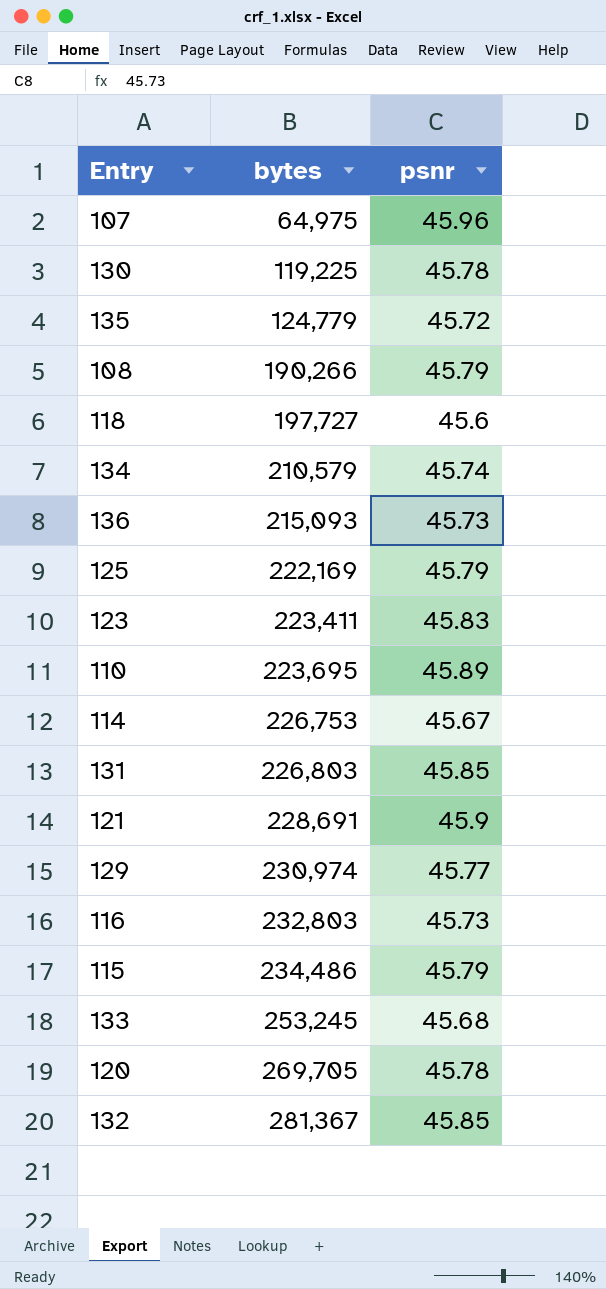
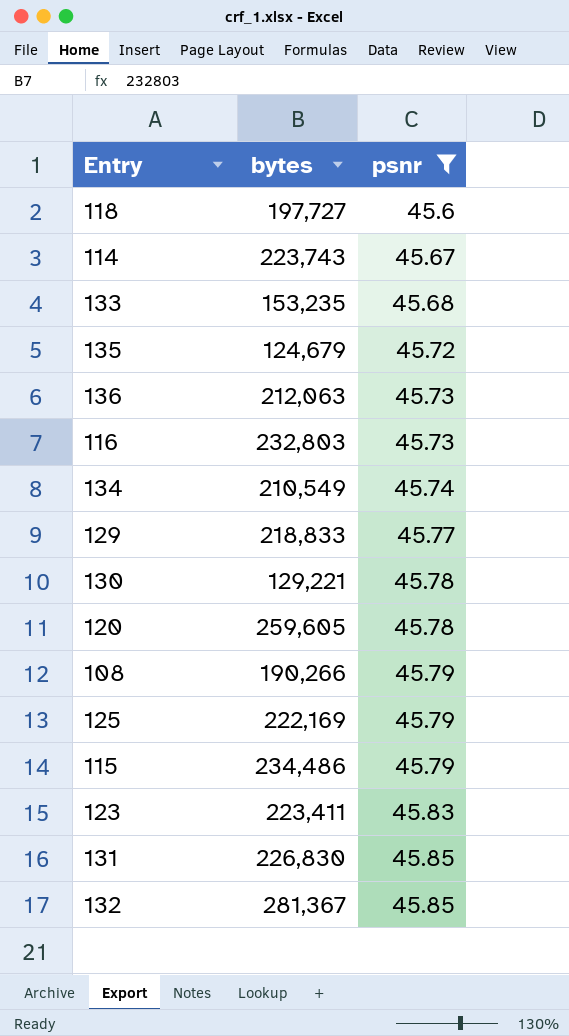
filter: none -> psnr <= 45.85
row order: bytes ascending -> psnr ascending
114 | bytes: 226,753 -> 223,743
133 | bytes: 253,245 -> 153,235
135 | bytes: 124,779 -> 124,679
136 | bytes: 215,093 -> 212,063
134 | bytes: 210,579 -> 210,549
129 | bytes: 230,974 -> 218,833
130 | bytes: 119,225 -> 129,221
120 | bytes: 269,705 -> 259,605
131 | bytes: 226,803 -> 226,830

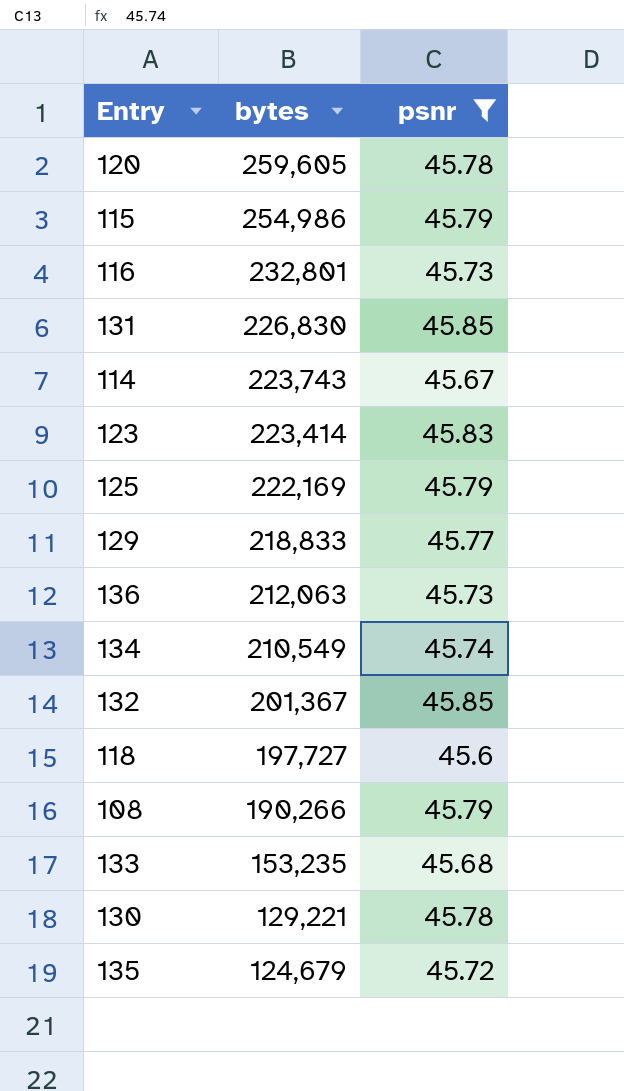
row order: psnr ascending -> bytes descending
115 | bytes: 234,486 -> 254,986
116 | bytes: 232,803 -> 232,801
123 | bytes: 223,411 -> 223,414
132 | bytes: 281,367 -> 201,367

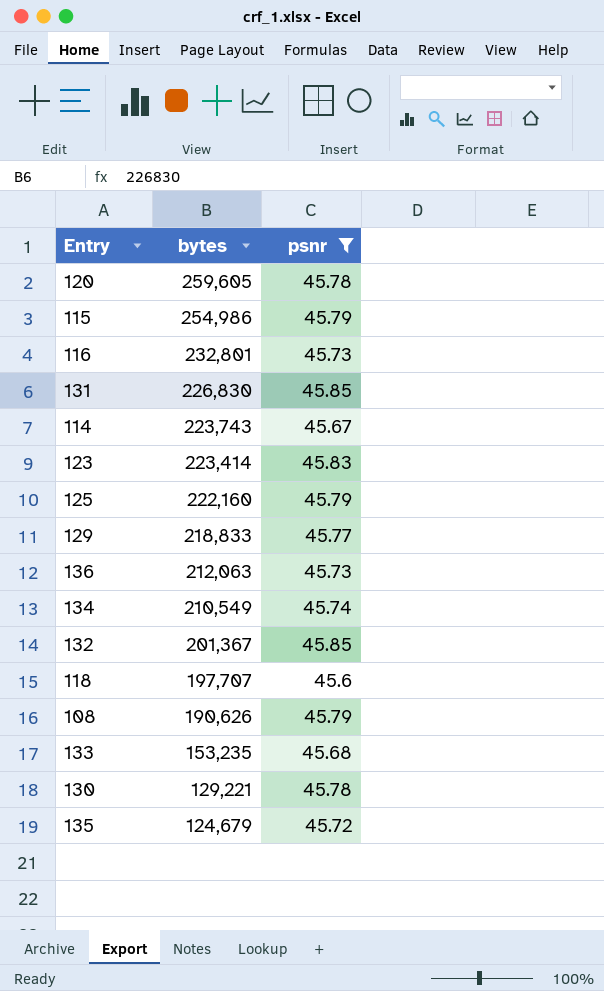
125 | bytes: 222,169 -> 222,160
118 | bytes: 197,727 -> 197,707
108 | bytes: 190,266 -> 190,626

